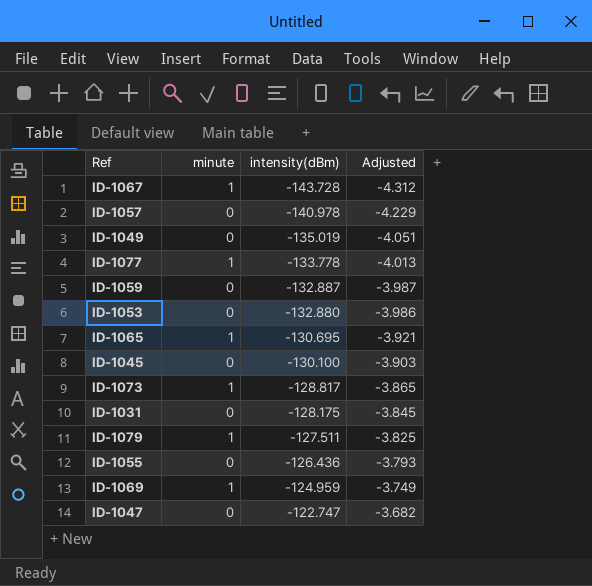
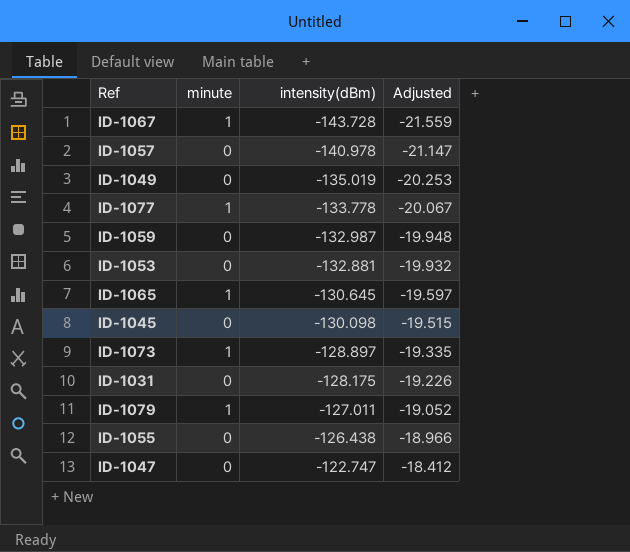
column Adjusted | formula: [intensity(dBm)] * 0.03 -> [intensity(dBm)] * 0.15
row ID-1069: 1 | -124.959 | -3.749 -> none
ID-1059 | intensity(dBm): -132.887 -> -132.987
ID-1053 | intensity(dBm): -132.880 -> -132.881
ID-1065 | intensity(dBm): -130.695 -> -130.645
ID-1045 | intensity(dBm): -130.100 -> -130.098
ID-1073 | intensity(dBm): -128.817 -> -128.897
ID-1079 | intensity(dBm): -127.511 -> -127.011
ID-1055 | intensity(dBm): -126.436 -> -126.438

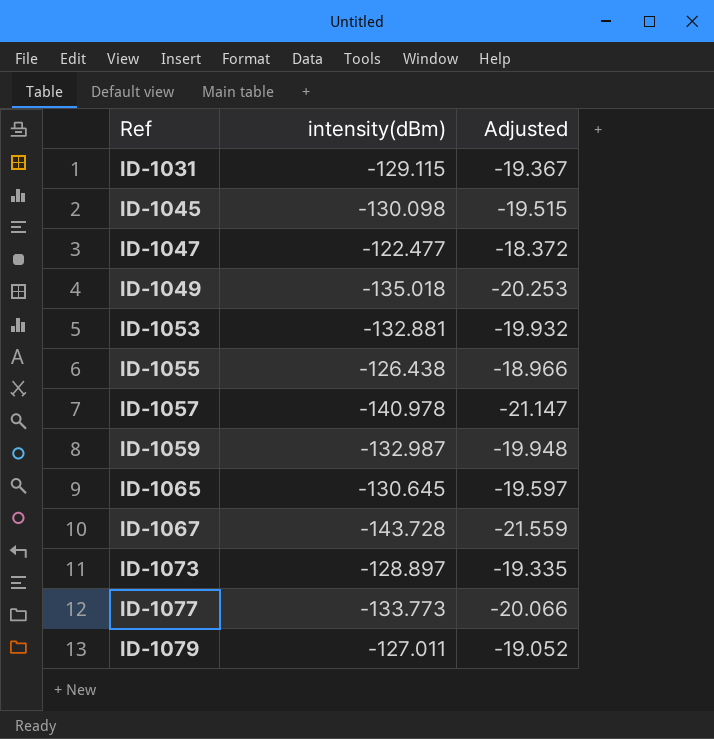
row order: intensity(dBm) ascending -> Ref ascending
column minute | position: 2 -> none
ID-1031 | intensity(dBm): -128.175 -> -129.115
ID-1031 | Adjusted: -19.226 -> -19.367
ID-1047 | intensity(dBm): -122.747 -> -122.477
ID-1047 | Adjusted: -18.412 -> -18.372
ID-1049 | intensity(dBm): -135.019 -> -135.018
ID-1077 | intensity(dBm): -133.778 -> -133.773
ID-1077 | Adjusted: -20.067 -> -20.066

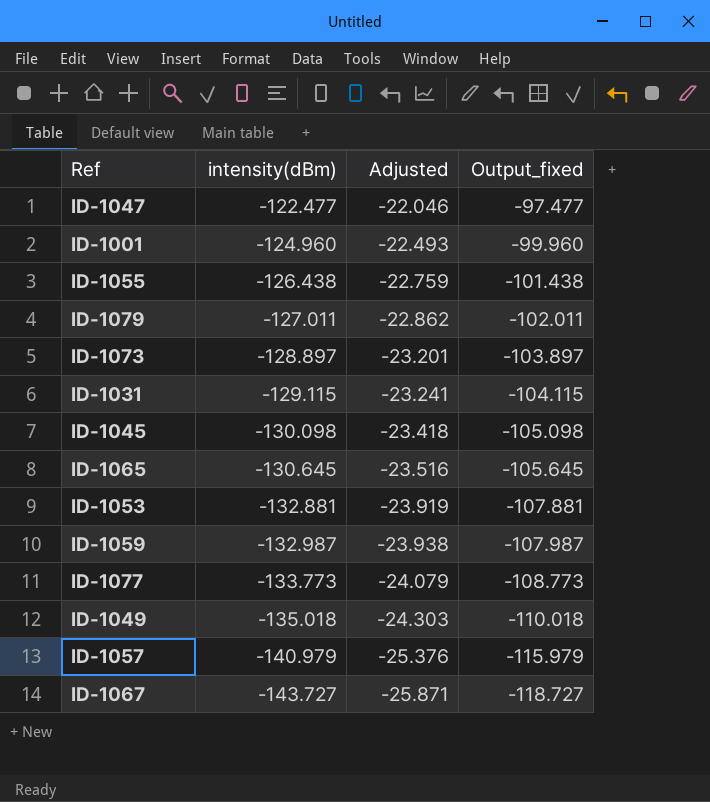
row order: Ref ascending -> intensity(dBm) descending
column Adjusted | formula: [intensity(dBm)] * 0.15 -> [intensity(dBm)] * 0.18
column Output_fixed | formula: none -> [intensity(dBm)] + 25
row ID-1001: none -> -124.960 | -22.493 | -99.960
ID-1057 | intensity(dBm): -140.978 -> -140.979
ID-1067 | intensity(dBm): -143.728 -> -143.727

